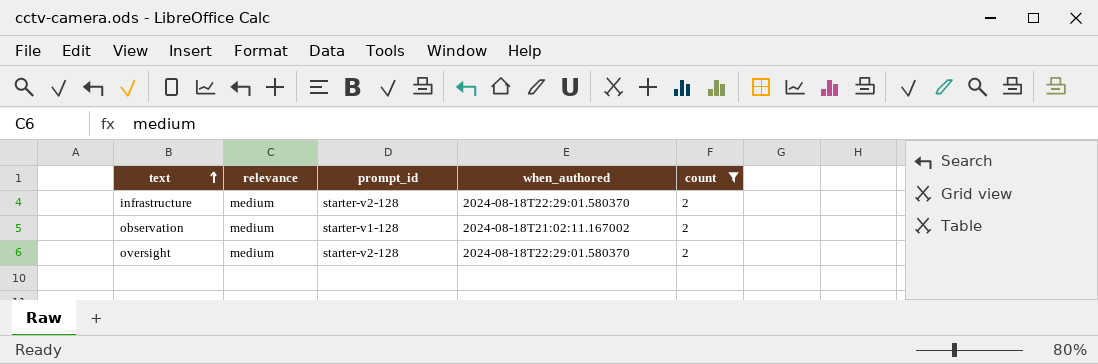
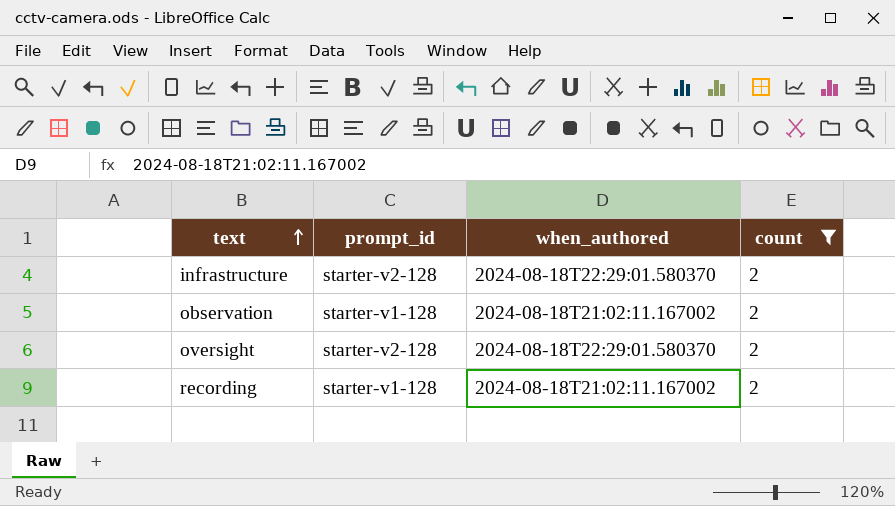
column relevance | position: 2 -> none
row recording: none -> starter-v1-128 | 2024-08-18T21:02:11.167002 | 2

